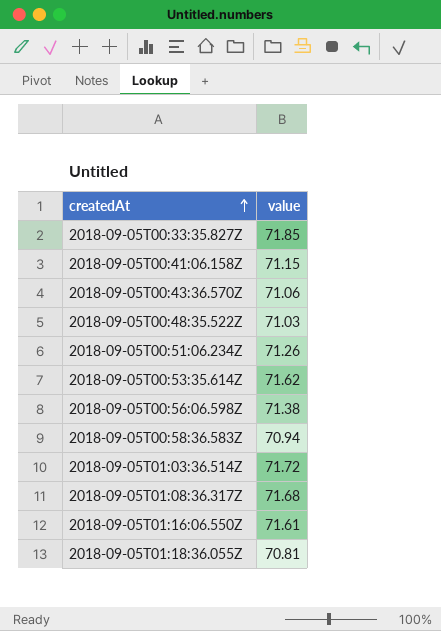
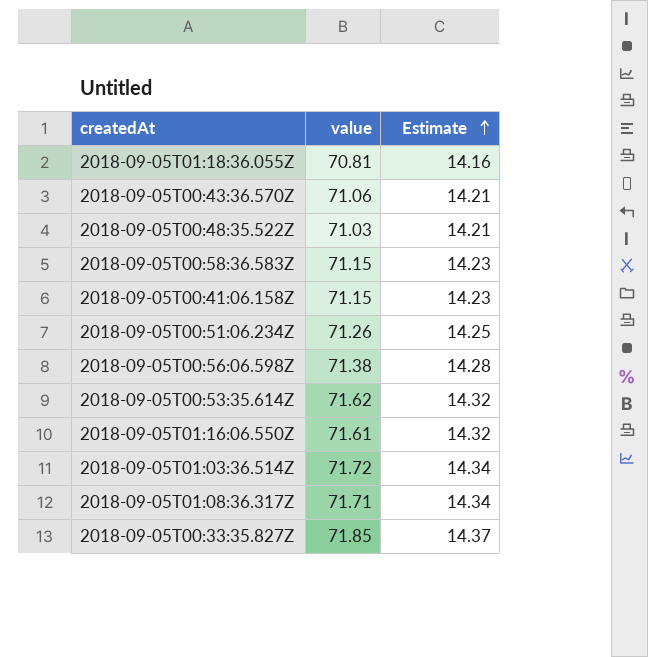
row order: createdAt ascending -> Estimate ascending
column Estimate | formula: none -> [value] * 0.2
2018-09-05T00:58:36.583Z | value: 70.94 -> 71.15
2018-09-05T01:08:36.317Z | value: 71.68 -> 71.71

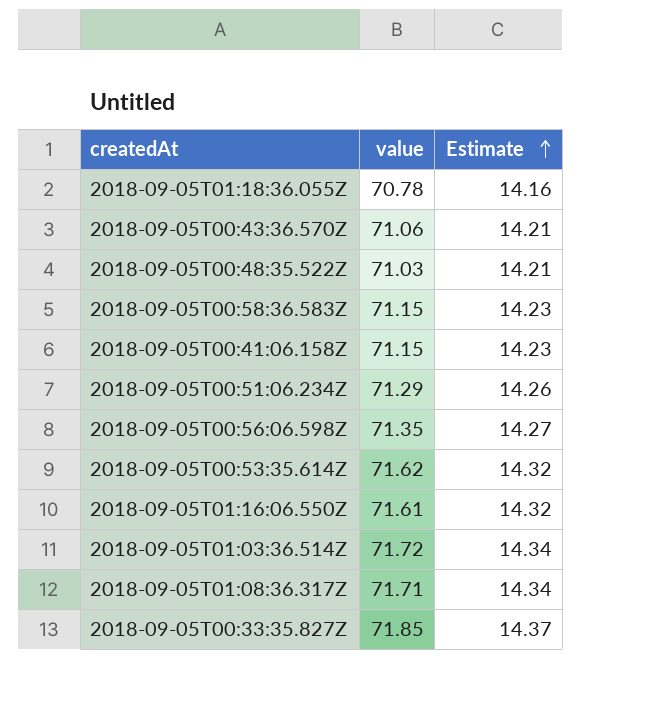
2018-09-05T01:18:36.055Z | value: 70.81 -> 70.78
2018-09-05T00:51:06.234Z | value: 71.26 -> 71.29
2018-09-05T00:51:06.234Z | Estimate: 14.25 -> 14.26
2018-09-05T00:56:06.598Z | value: 71.38 -> 71.35
2018-09-05T00:56:06.598Z | Estimate: 14.28 -> 14.27

